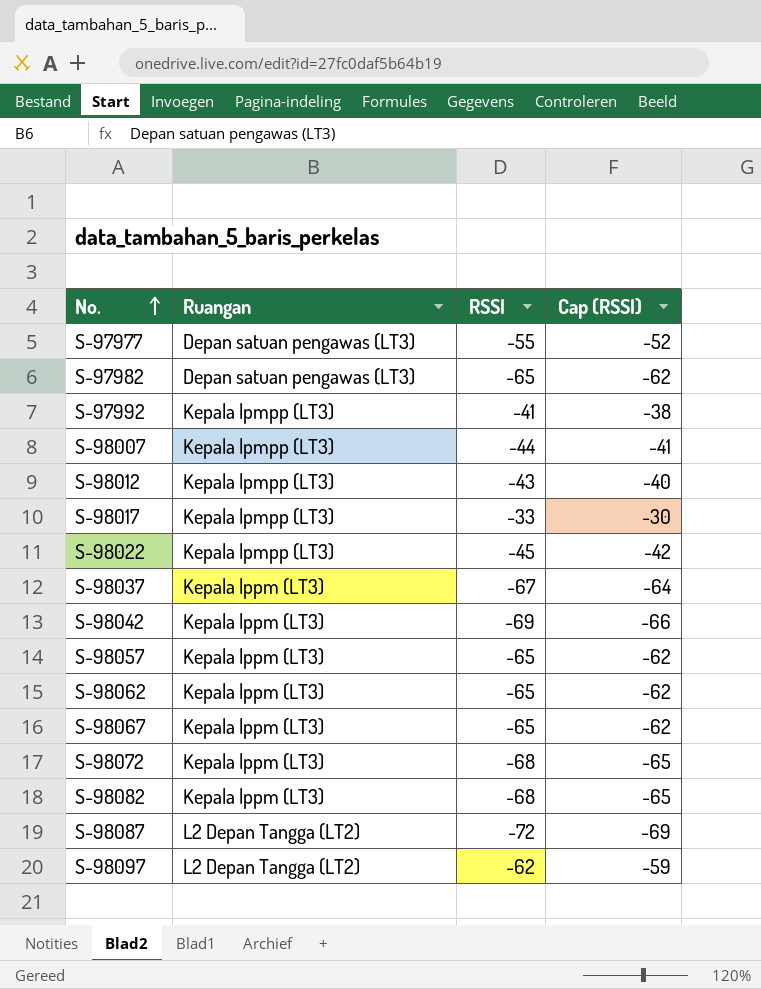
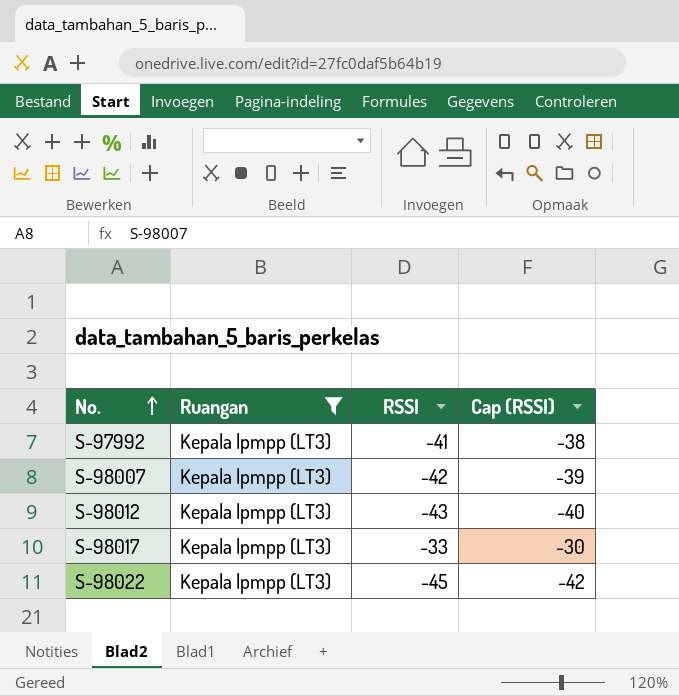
filter: none -> Ruangan = Kepala lpmpp (LT3)
S-98007 | RSSI: -44 -> -42
S-98007 | Cap (RSSI): -41 -> -39

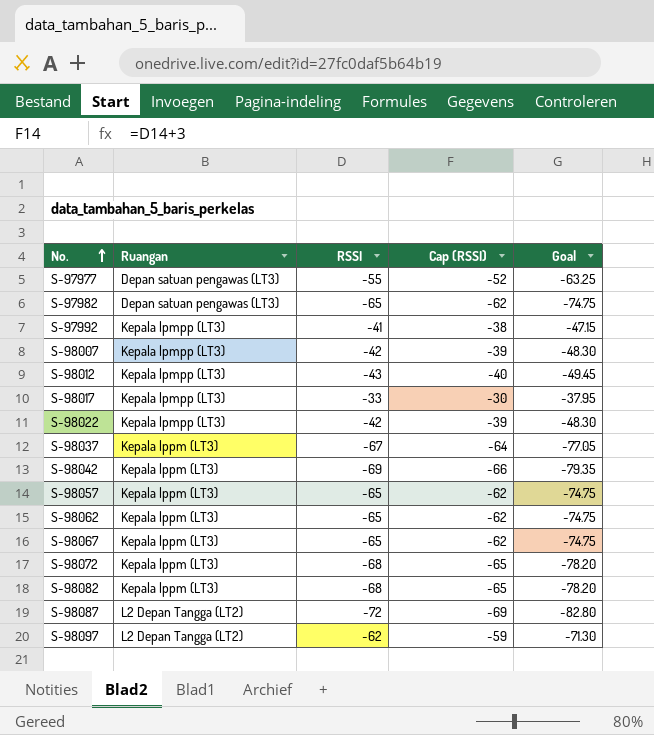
filter: Ruangan = Kepala lpmpp (LT3) -> none
column Goal | formula: none -> [RSSI] * 1.15
S-98022 | RSSI: -45 -> -42
S-98022 | Cap (RSSI): -42 -> -39

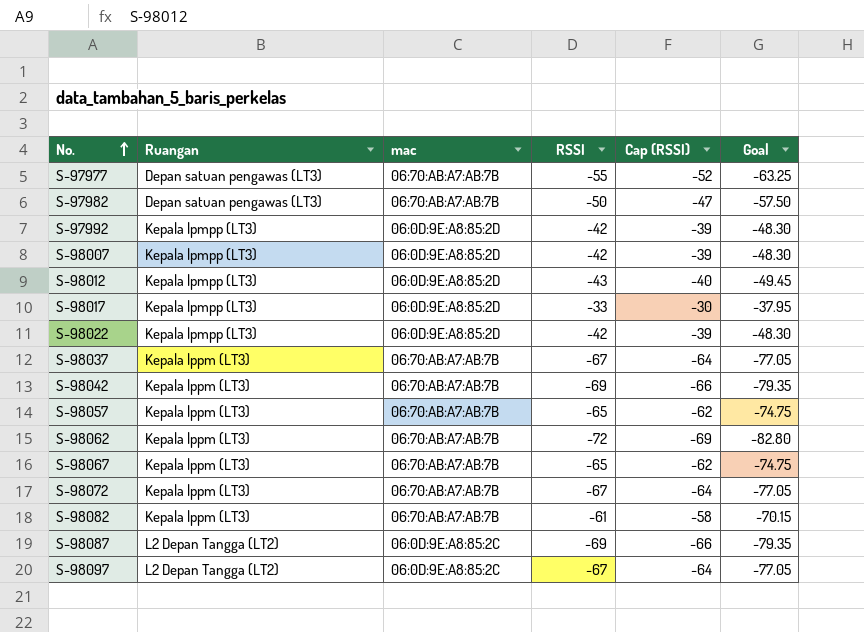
column mac | position: none -> 3
S-97982 | RSSI: -65 -> -50
S-97982 | Cap (RSSI): -62 -> -47
S-97982 | Goal: -74.75 -> -57.50
S-97992 | RSSI: -41 -> -42
S-97992 | Cap (RSSI): -38 -> -39
S-97992 | Goal: -47.15 -> -48.30
S-98062 | RSSI: -65 -> -72
S-98062 | Cap (RSSI): -62 -> -69
S-98062 | Goal: -74.75 -> -82.80
S-98072 | RSSI: -68 -> -67
S-98072 | Cap (RSSI): -65 -> -64
S-98072 | Goal: -78.20 -> -77.05
S-98082 | RSSI: -68 -> -61
S-98082 | Cap (RSSI): -65 -> -58
S-98082 | Goal: -78.20 -> -70.15
S-98087 | RSSI: -72 -> -69
S-98087 | Cap (RSSI): -69 -> -66
S-98087 | Goal: -82.80 -> -79.35
S-98097 | RSSI: -62 -> -67
S-98097 | Cap (RSSI): -59 -> -64
S-98097 | Goal: -71.30 -> -77.05

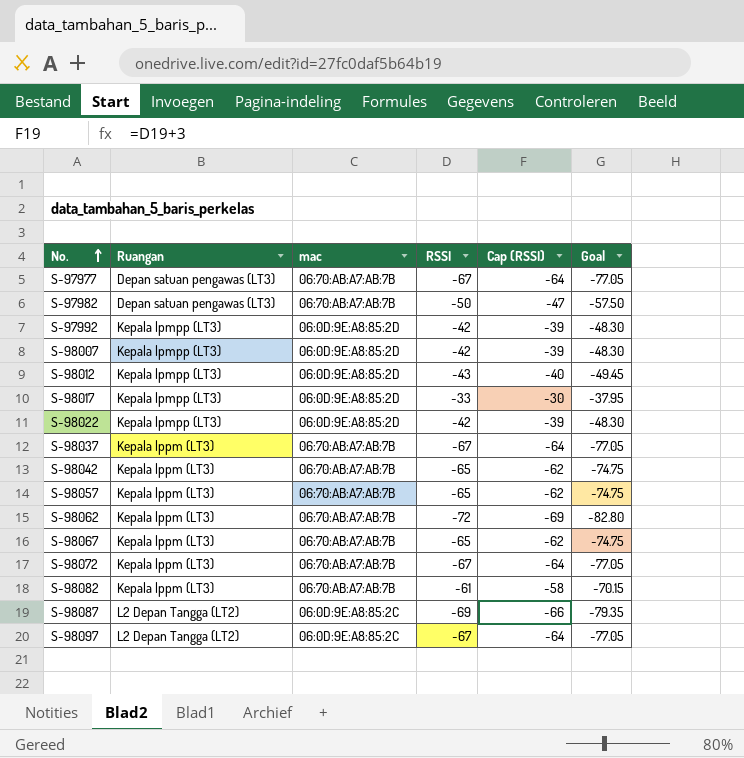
S-97977 | RSSI: -55 -> -67
S-97977 | Cap (RSSI): -52 -> -64
S-97977 | Goal: -63.25 -> -77.05
S-98042 | RSSI: -69 -> -65
S-98042 | Cap (RSSI): -66 -> -62
S-98042 | Goal: -79.35 -> -74.75

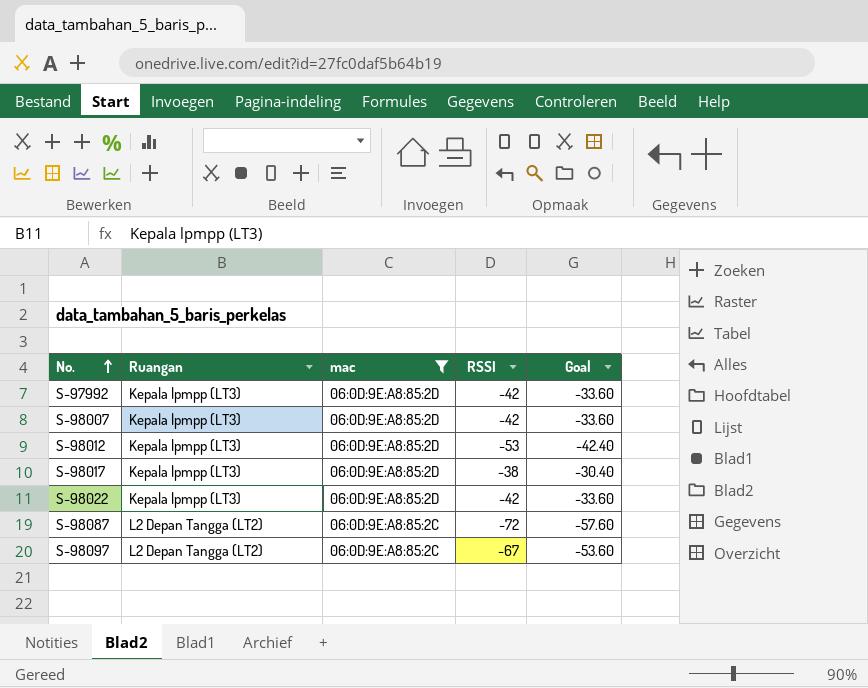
filter: none -> mac != 06:70:AB:A7:AB:7B
column Cap (RSSI) | formula: [RSSI] + 3 -> none
column Goal | formula: [RSSI] * 1.15 -> [RSSI] * 0.8
S-98012 | RSSI: -43 -> -53
S-98017 | RSSI: -33 -> -38
S-98087 | RSSI: -69 -> -72

